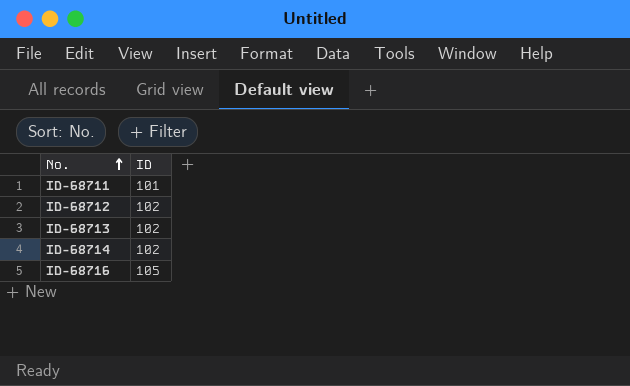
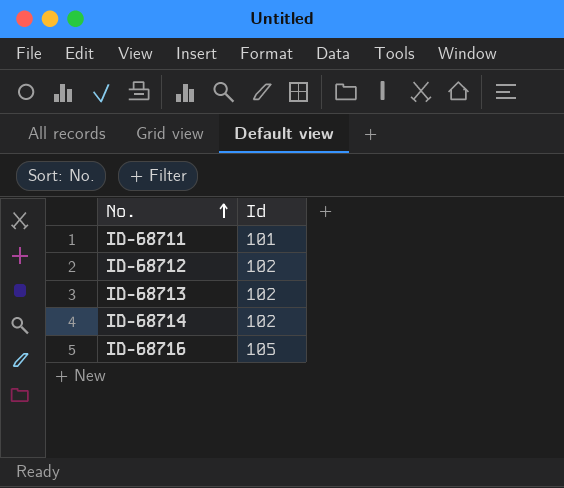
column name: ID -> Id

